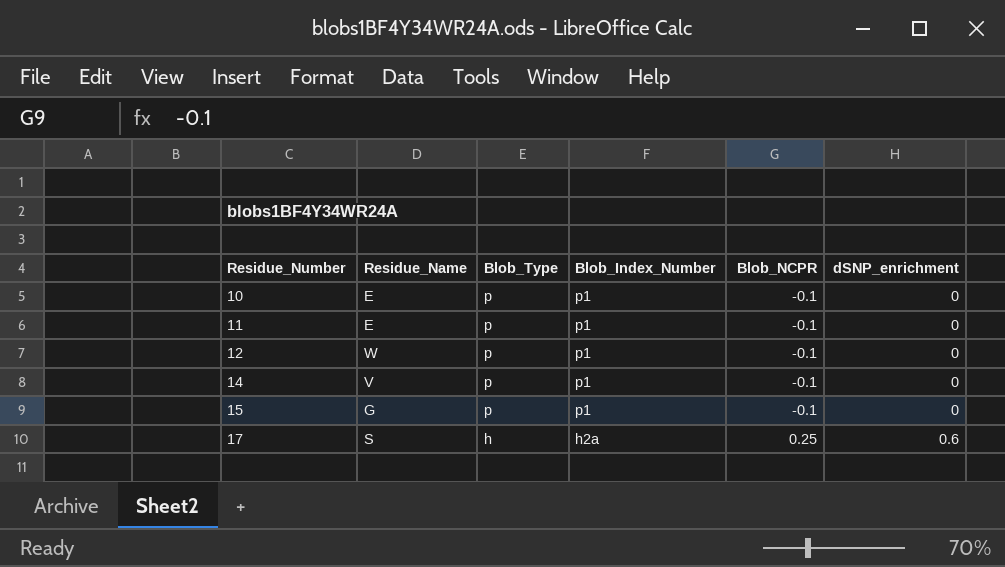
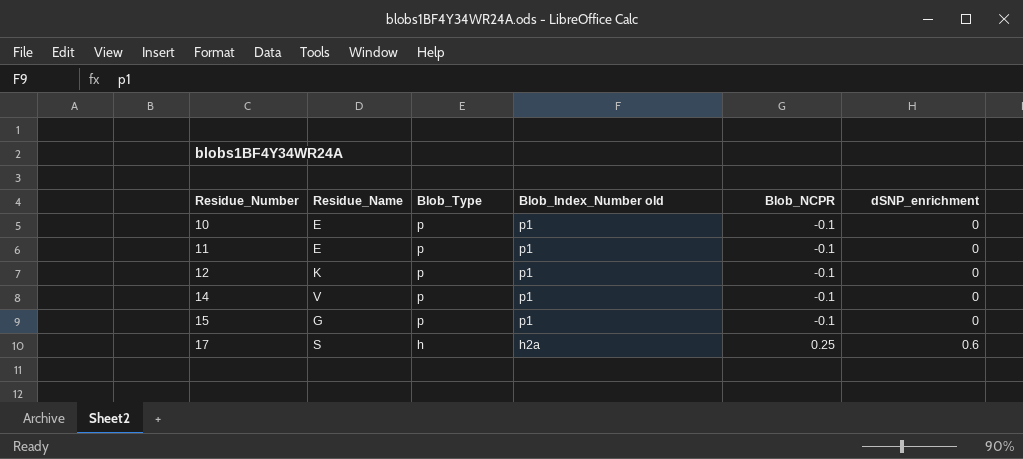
column name: Blob_Index_Number -> Blob_Index_Number old
12 | Residue_Name: W -> K

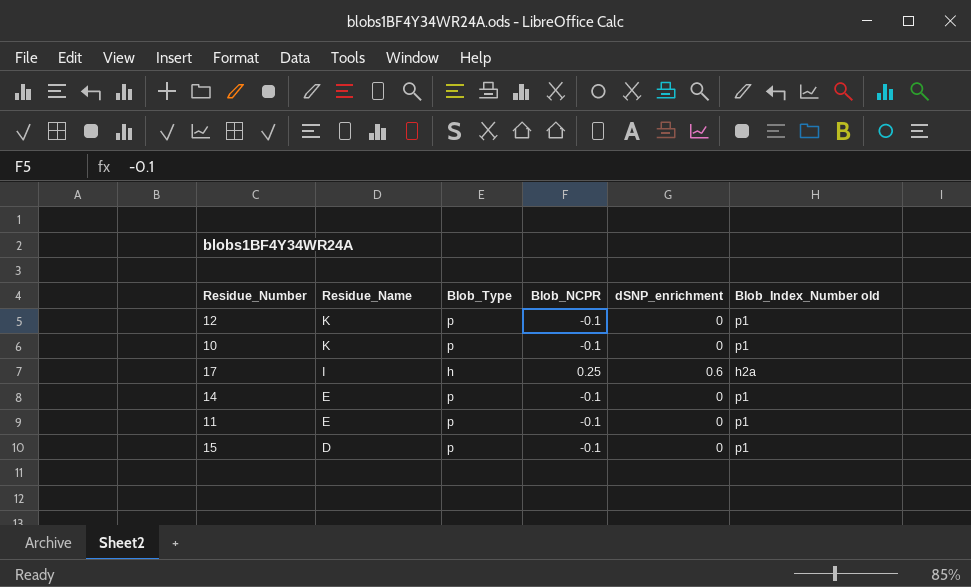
row order: Residue_Number ascending -> Residue_Name descending
column Blob_Index_Number old | position: 4 -> 6
10 | Residue_Name: E -> K
17 | Residue_Name: S -> I
14 | Residue_Name: V -> E
15 | Residue_Name: G -> D

